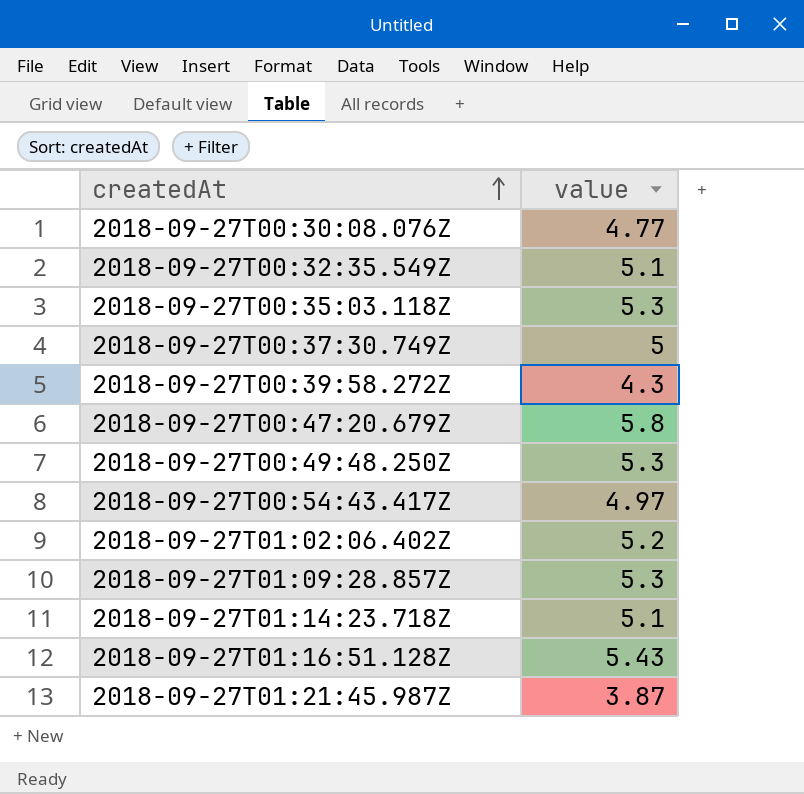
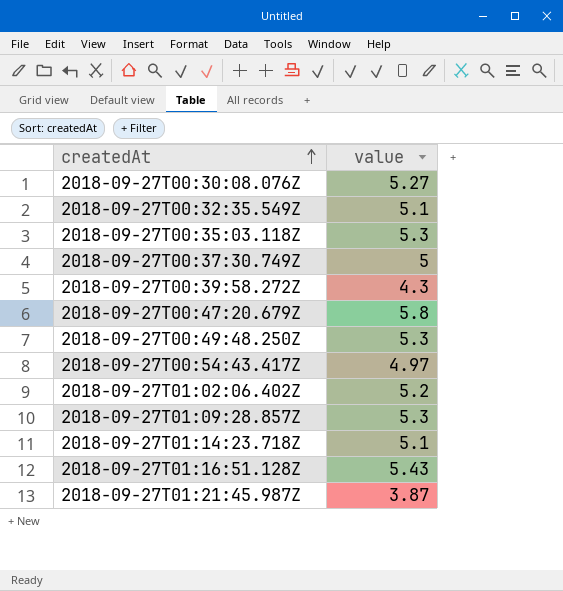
2018-09-27T00:30:08.076Z | value: 4.77 -> 5.27

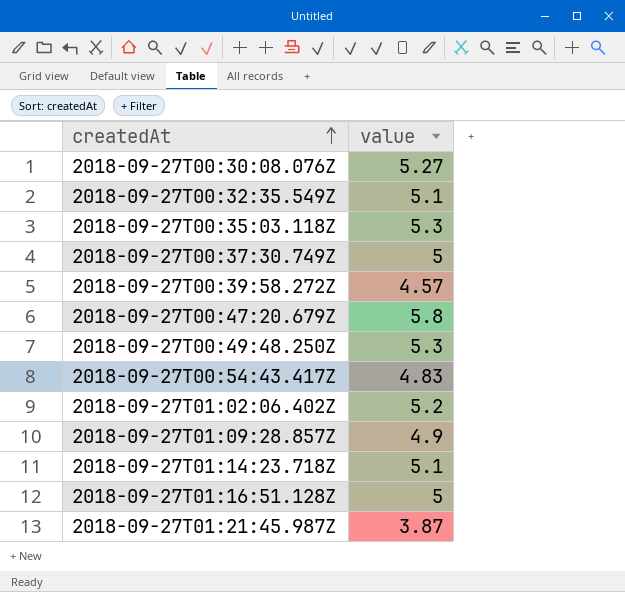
2018-09-27T00:39:58.272Z | value: 4.3 -> 4.57
2018-09-27T00:54:43.417Z | value: 4.97 -> 4.83
2018-09-27T01:09:28.857Z | value: 5.3 -> 4.9
2018-09-27T01:16:51.128Z | value: 5.43 -> 5

